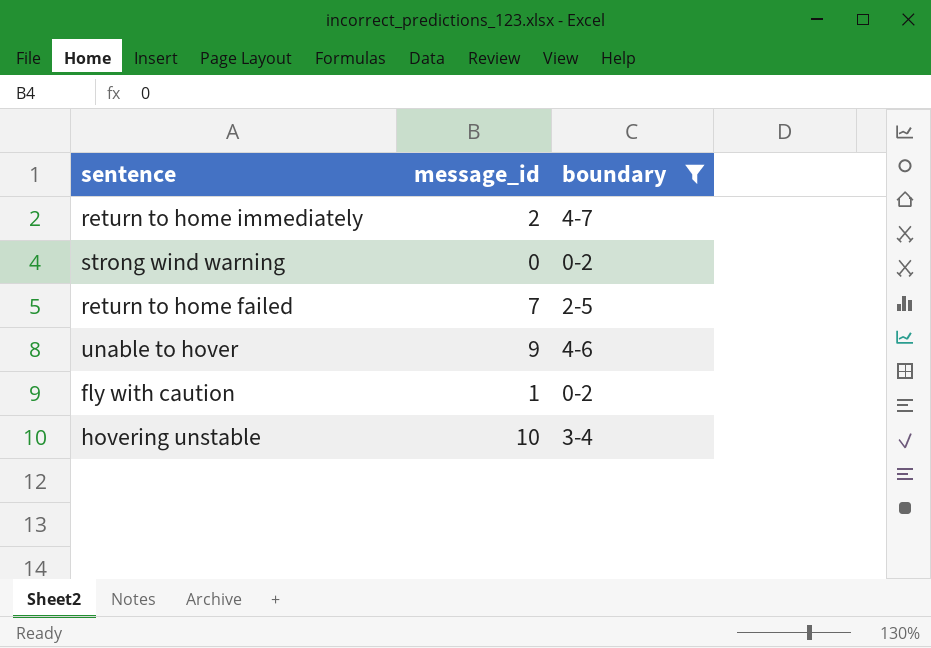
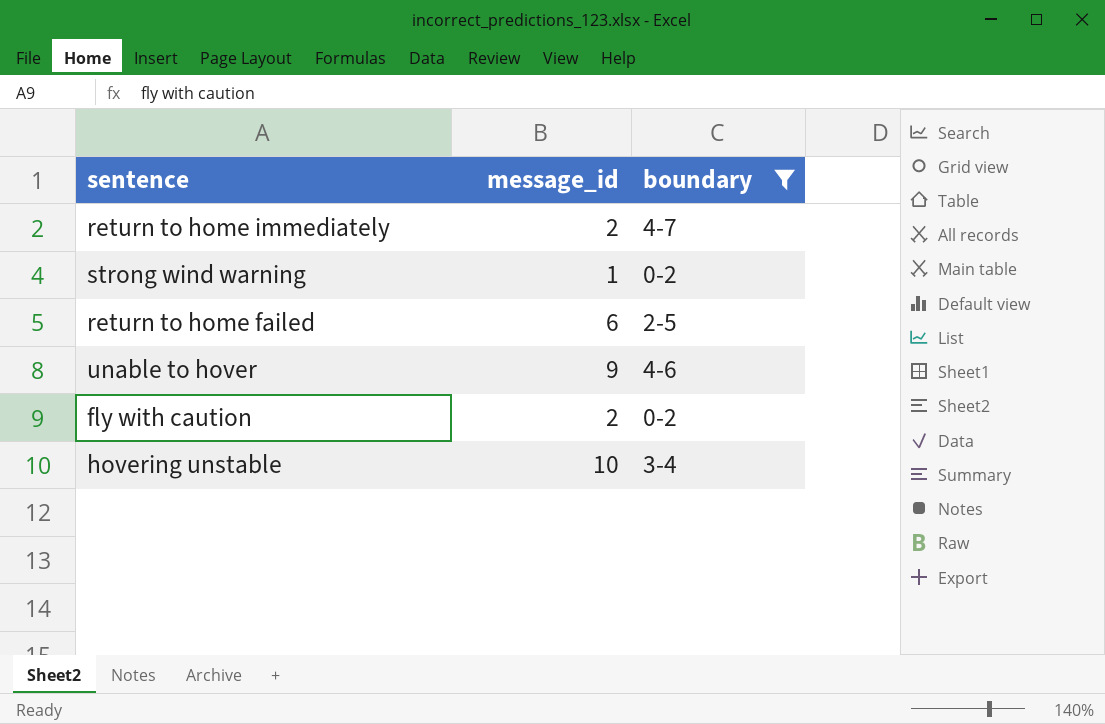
strong wind warning | message_id: 0 -> 1
return to home failed | message_id: 7 -> 6
fly with caution | message_id: 1 -> 2

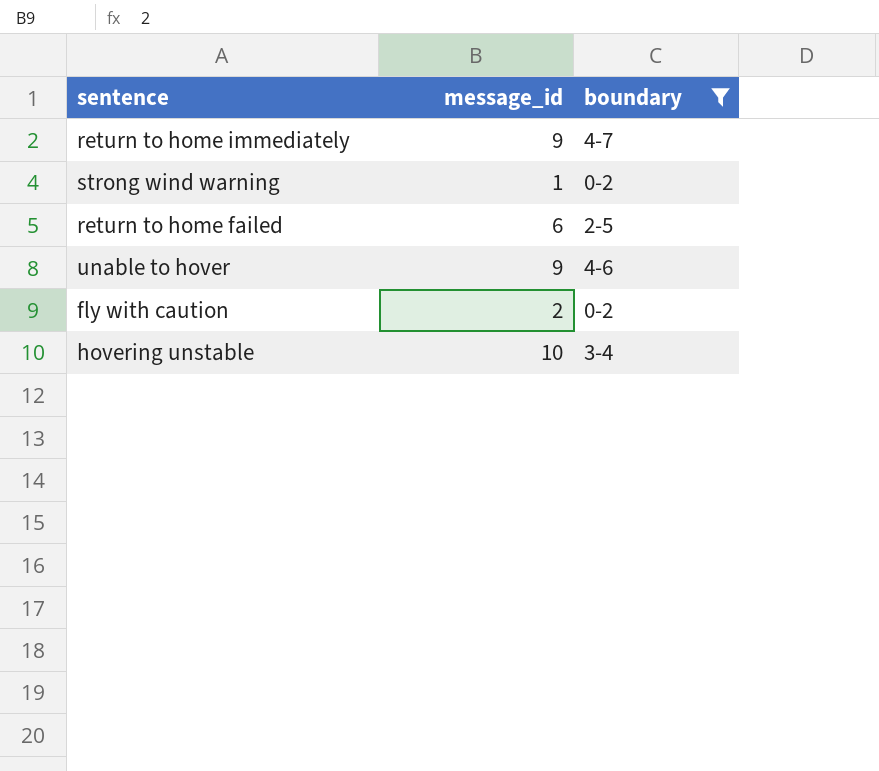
return to home immediately | message_id: 2 -> 9

